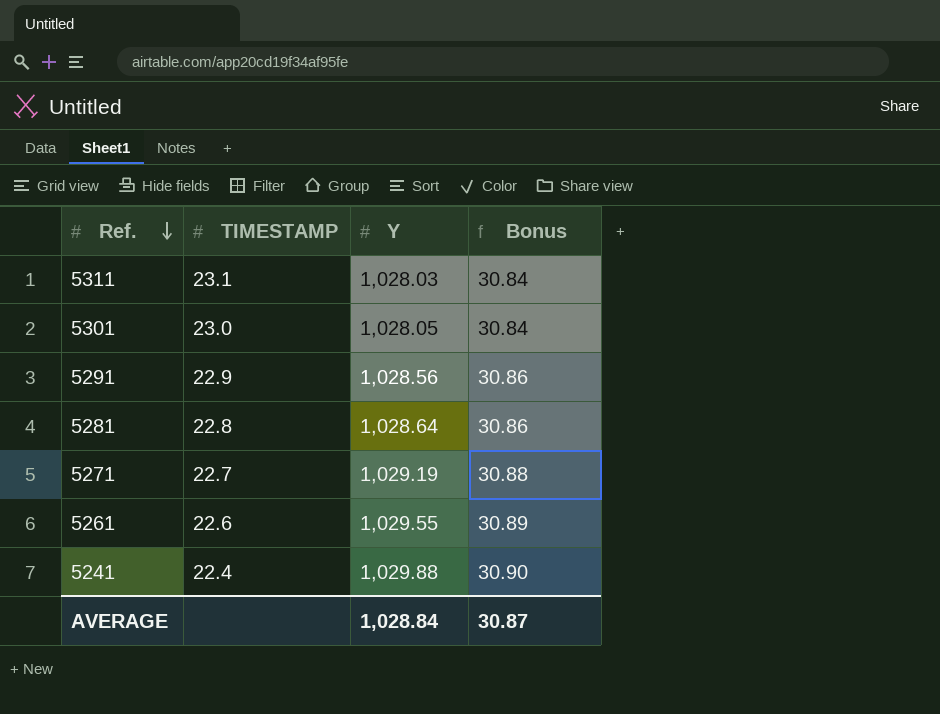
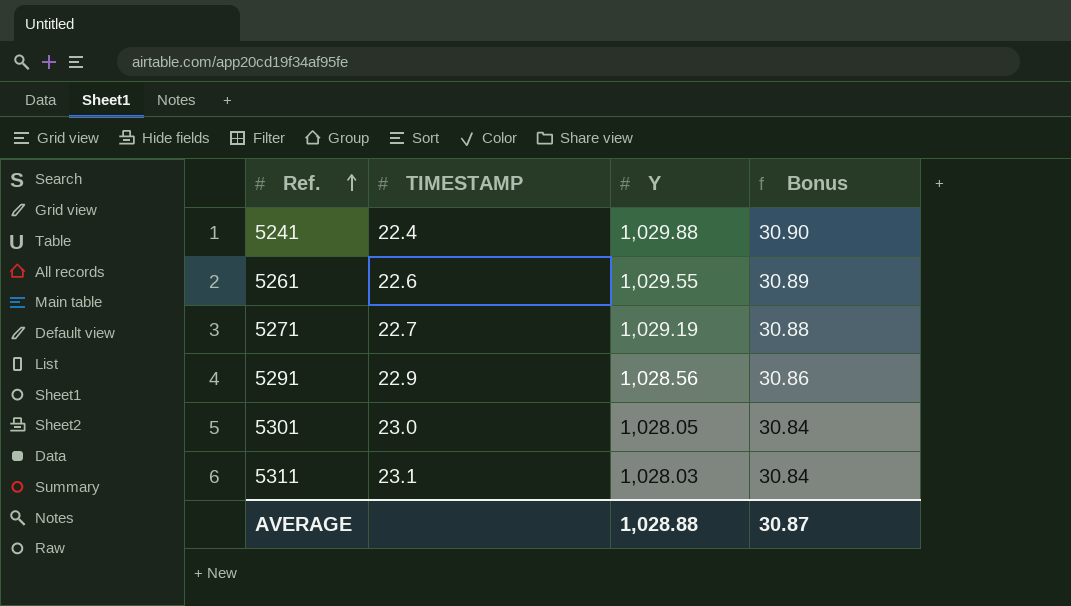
row order: Ref. descending -> Ref. ascending
row 5281: 22.8 | 1,028.64 | 30.86 -> none
AVERAGE | Y: 1,028.84 -> 1,028.88

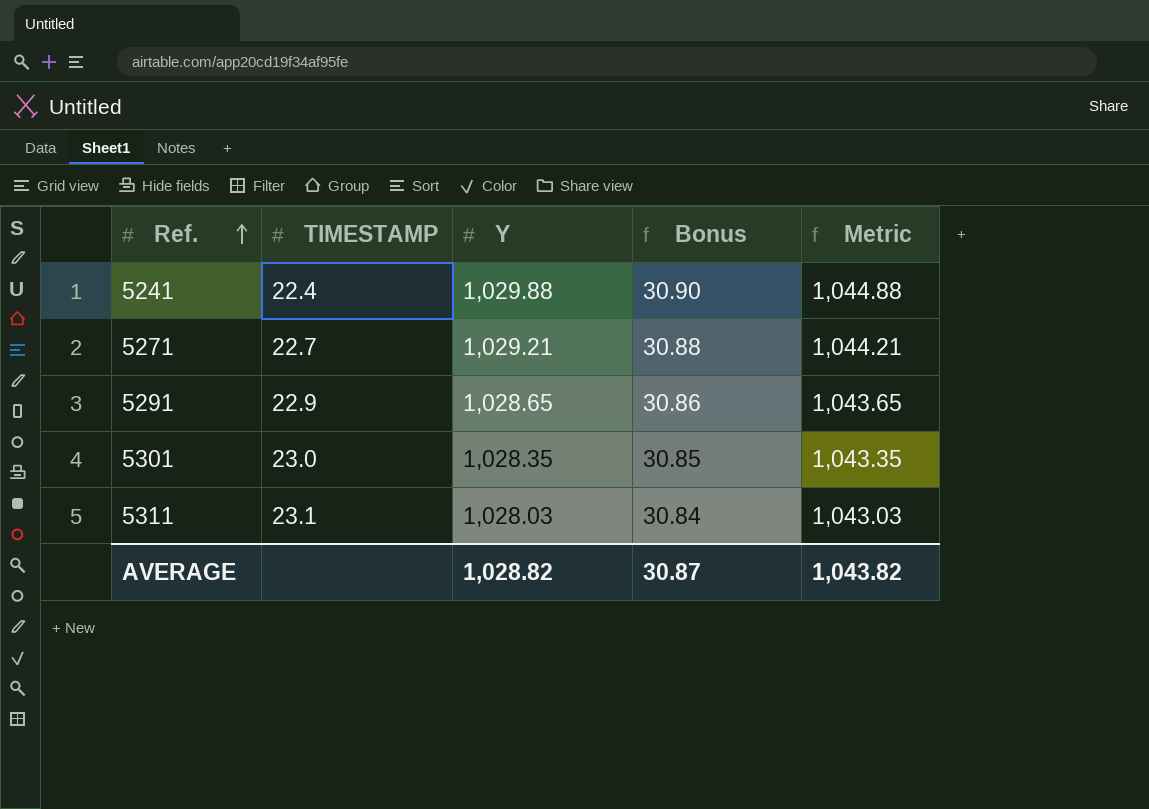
column Metric | formula: none -> [Y] + 15
row 5261: 22.6 | 1,029.55 | 30.89 -> none
5271 | Y: 1,029.19 -> 1,029.21
5291 | Y: 1,028.56 -> 1,028.65
5301 | Y: 1,028.05 -> 1,028.35
5301 | Bonus: 30.84 -> 30.85
AVERAGE | Y: 1,028.88 -> 1,028.82

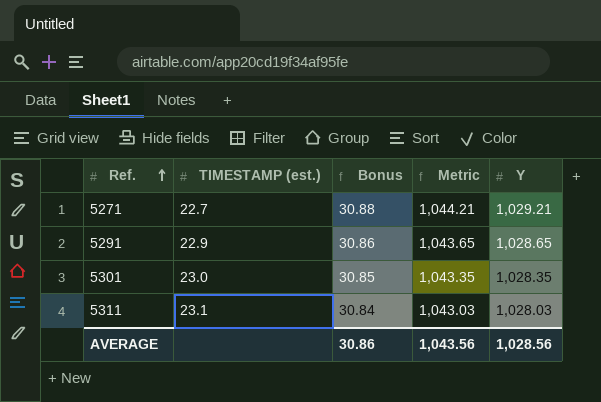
column name: TIMESTAMP -> TIMESTAMP (est.)
column Y | position: 3 -> 5
row 5241: 22.4 | 1,029.88 | 30.90 | 1,044.88 -> none
AVERAGE | Bonus: 30.87 -> 30.86
AVERAGE | Metric: 1,043.82 -> 1,043.56
AVERAGE | Y: 1,028.82 -> 1,028.56

